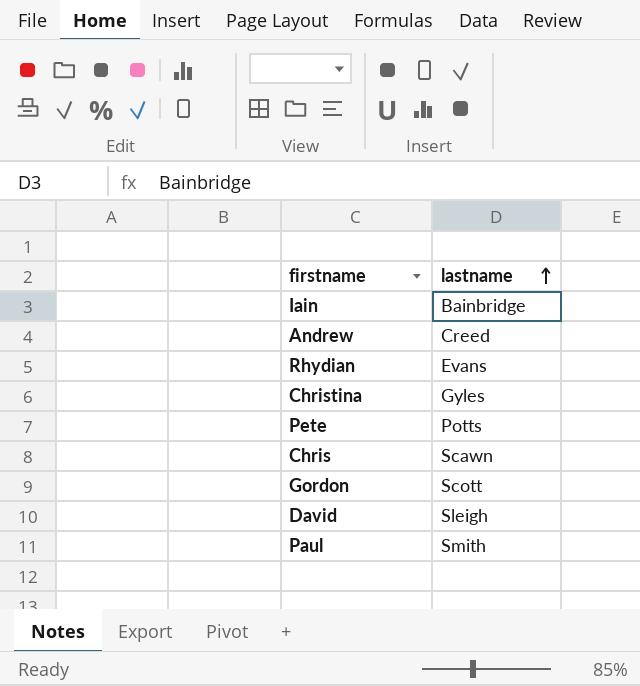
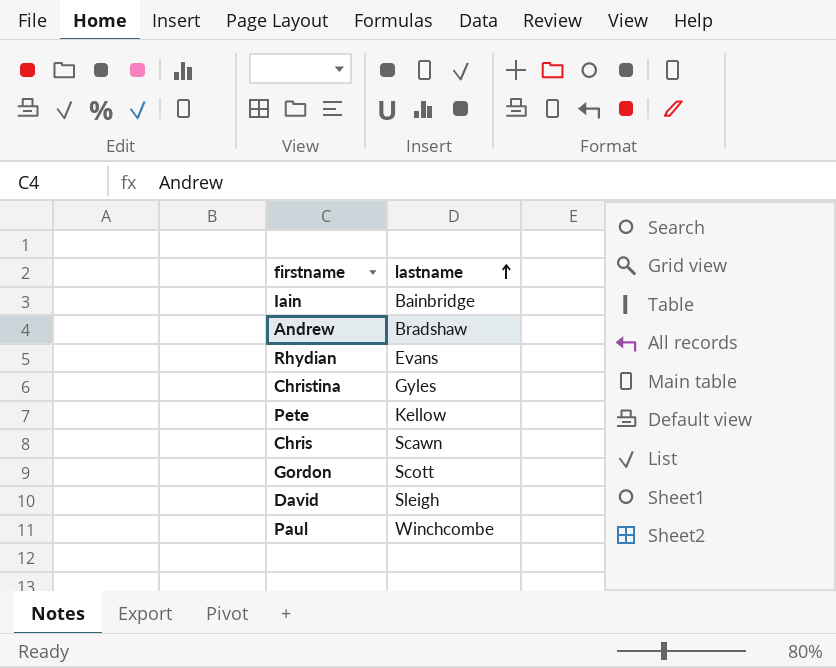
Andrew | lastname: Creed -> Bradshaw
Pete | lastname: Potts -> Kellow
Paul | lastname: Smith -> Winchcombe

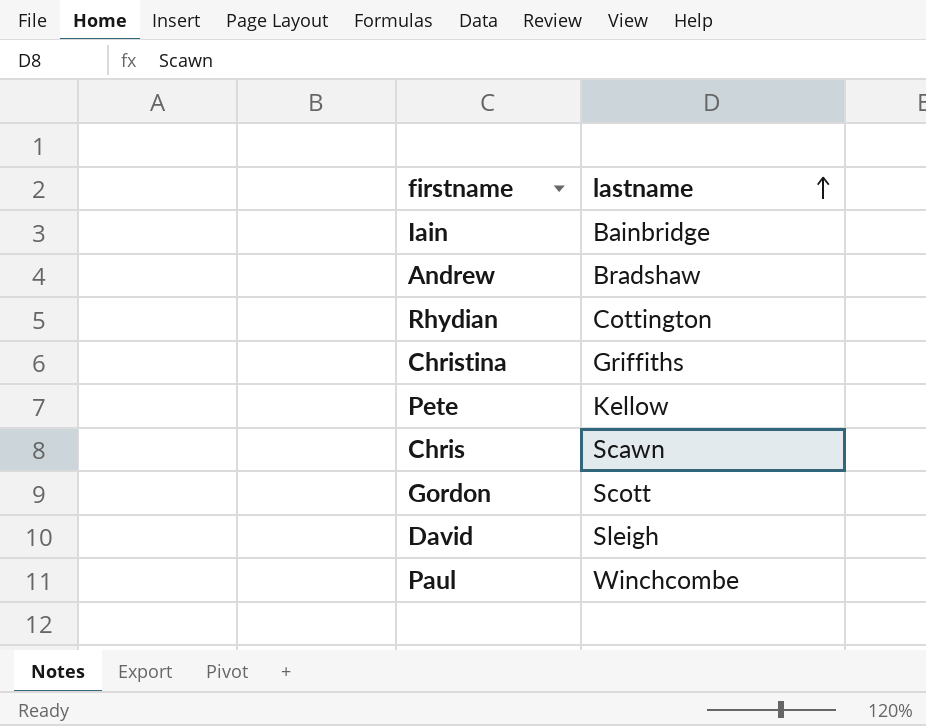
Rhydian | lastname: Evans -> Cottington
Christina | lastname: Gyles -> Griffiths

